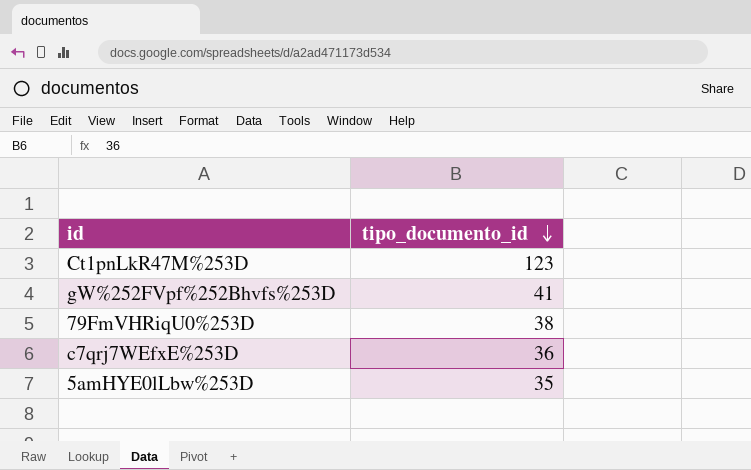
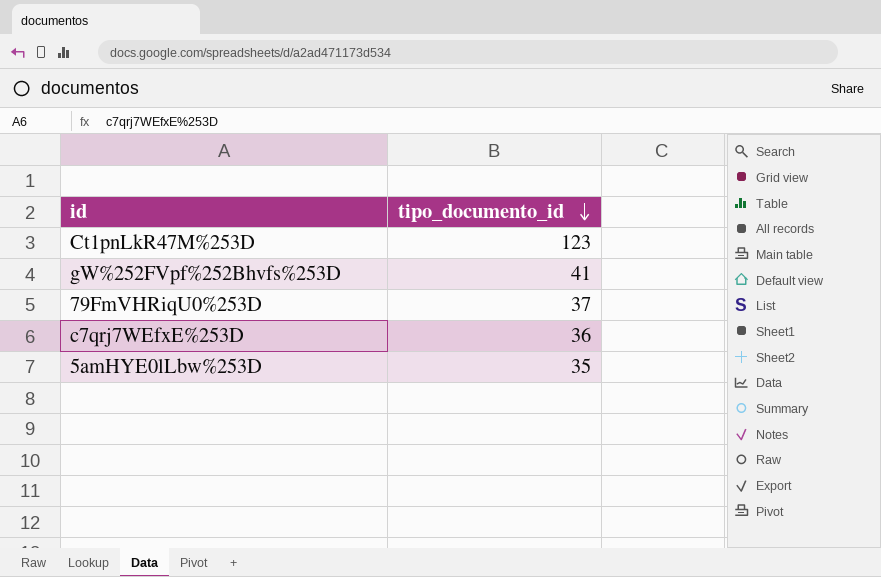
79FmVHRiqU0%253D | tipo_documento_id: 38 -> 37

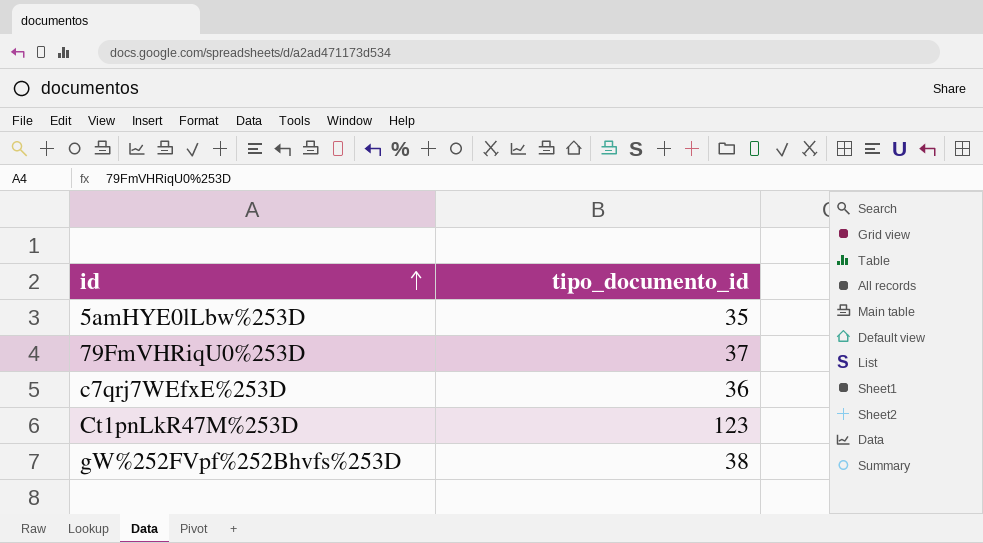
row order: tipo_documento_id descending -> id ascending
gW%252FVpf%252Bhvfs%253D | tipo_documento_id: 41 -> 38

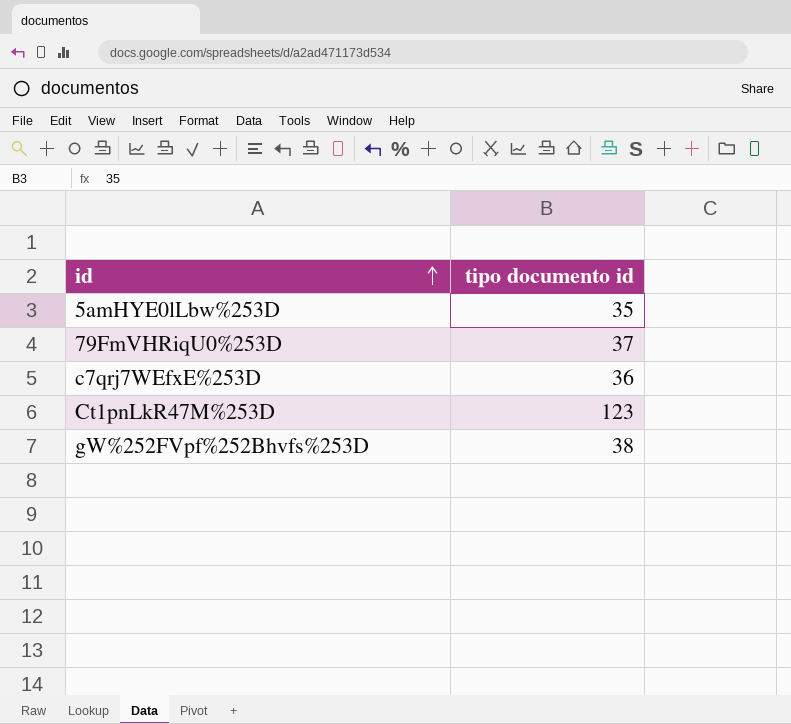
column name: tipo_documento_id -> tipo documento id

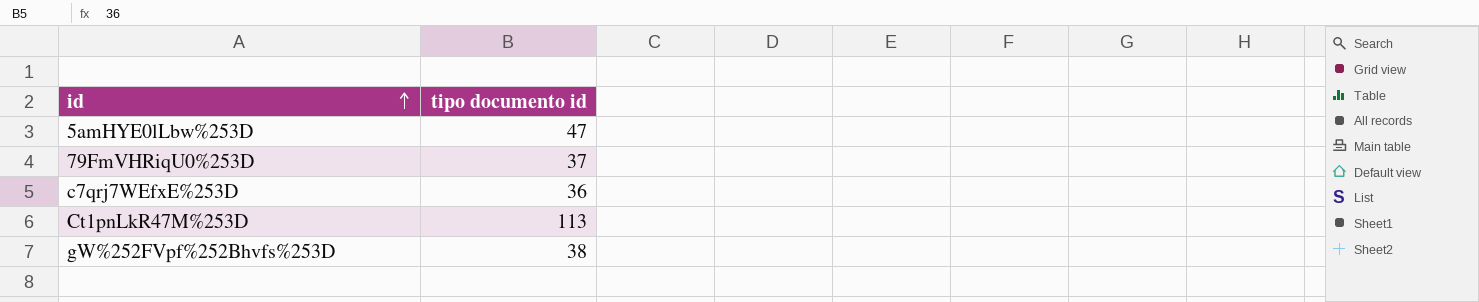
5amHYE0lLbw%253D | tipo documento id: 35 -> 47
Ct1pnLkR47M%253D | tipo documento id: 123 -> 113

